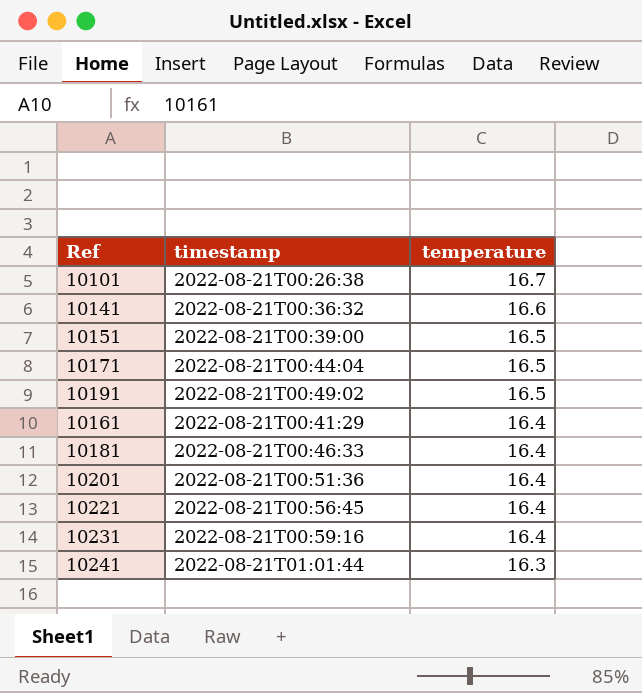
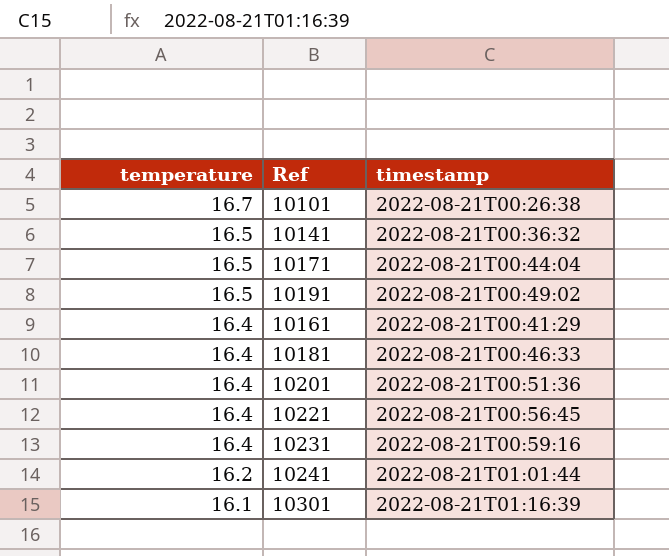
column temperature | position: 3 -> 1
row 10151: 2022-08-21T00:39:00 | 16.5 -> none
10141 | temperature: 16.6 -> 16.5
10241 | temperature: 16.3 -> 16.2
row 10301: none -> 16.1 | 2022-08-21T01:16:39

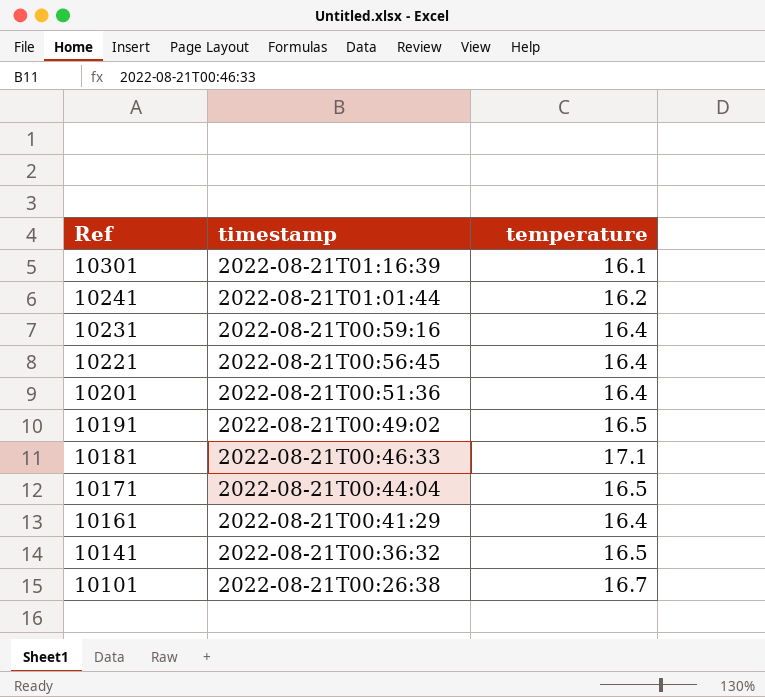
row order: temperature descending -> Ref descending
column temperature | position: 1 -> 3
10181 | temperature: 16.4 -> 17.1

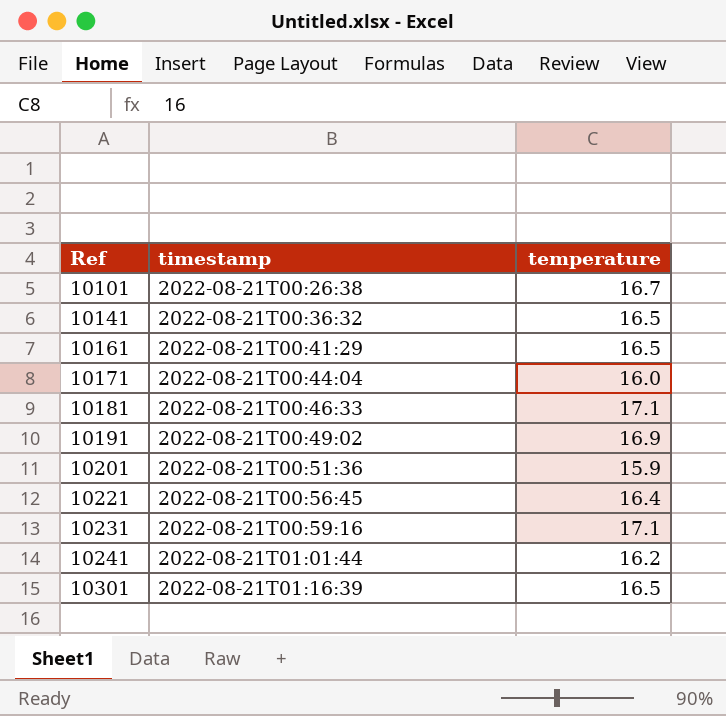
row order: Ref descending -> Ref ascending
10161 | temperature: 16.4 -> 16.5
10171 | temperature: 16.5 -> 16.0
10191 | temperature: 16.5 -> 16.9
10201 | temperature: 16.4 -> 15.9
10231 | temperature: 16.4 -> 17.1
10301 | temperature: 16.1 -> 16.5

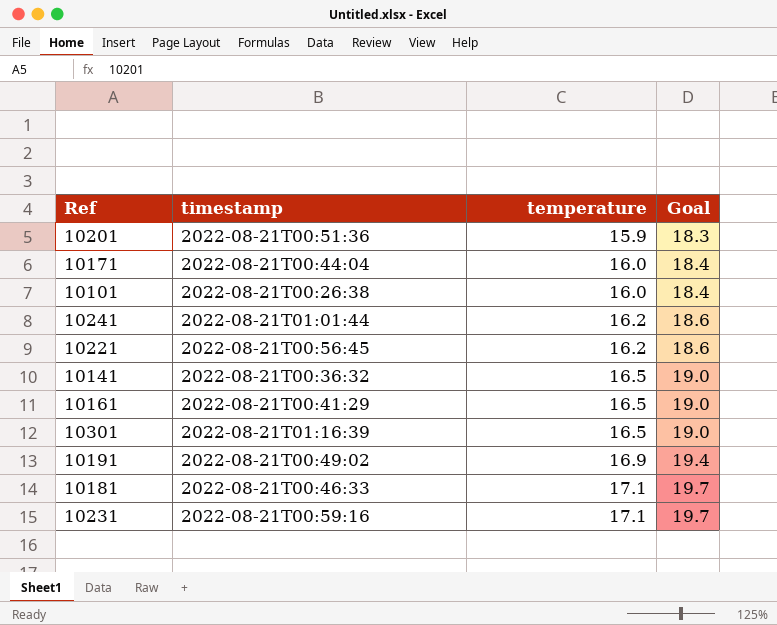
row order: Ref ascending -> temperature ascending
column Goal | formula: none -> [temperature] * 1.15
10101 | temperature: 16.7 -> 16.0
10221 | temperature: 16.4 -> 16.2

